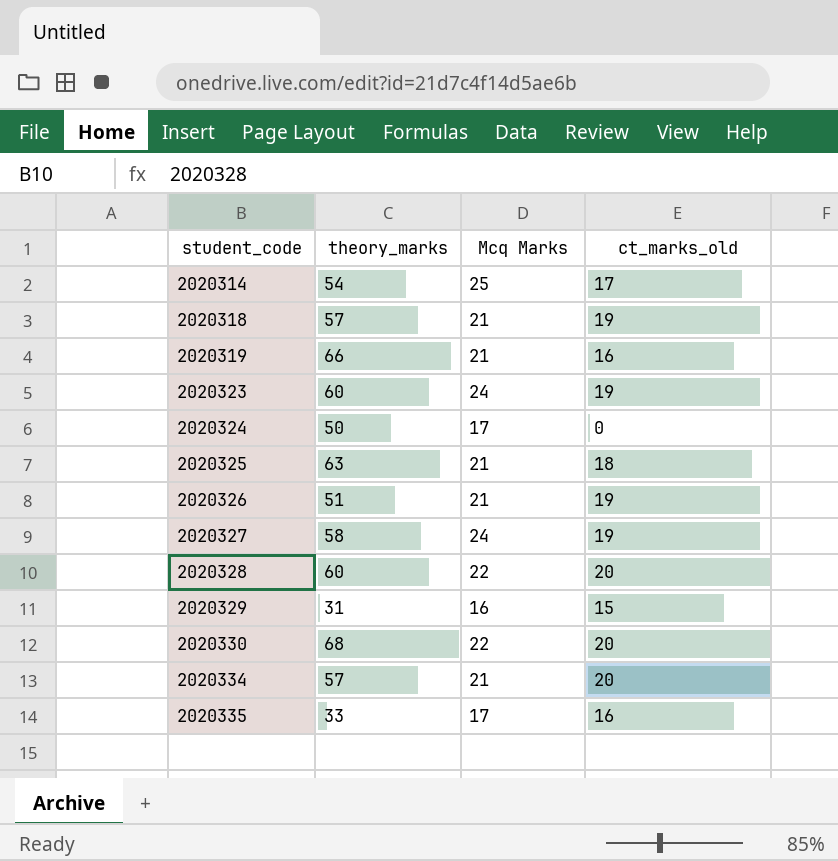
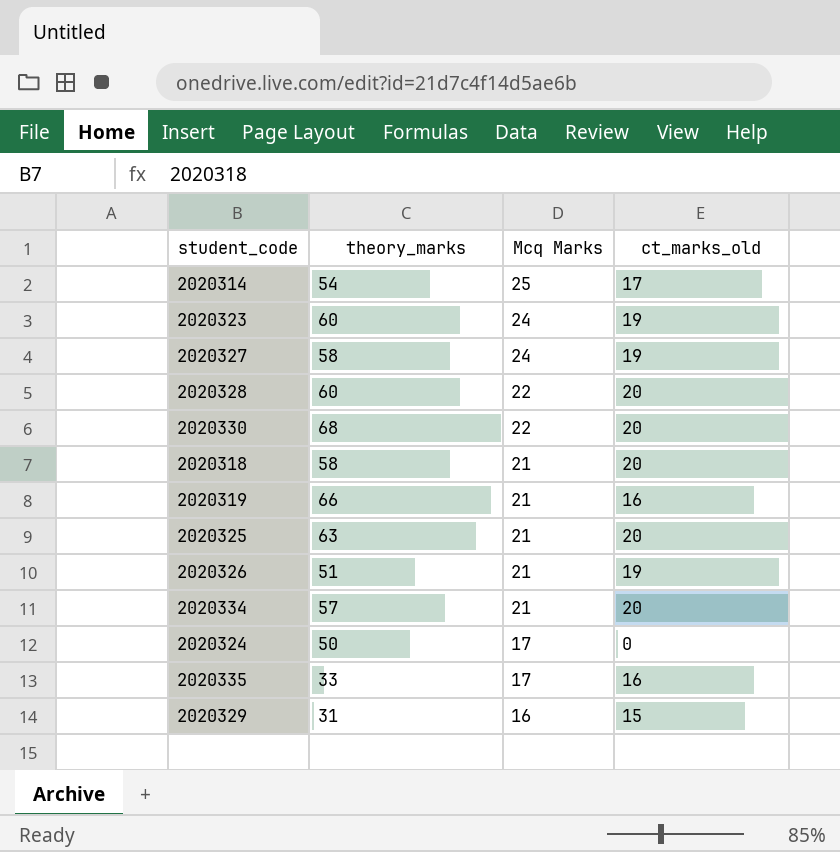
row order: student_code ascending -> Mcq Marks descending
2020318 | theory_marks: 57 -> 58
2020318 | ct_marks_old: 19 -> 20
2020325 | ct_marks_old: 18 -> 20

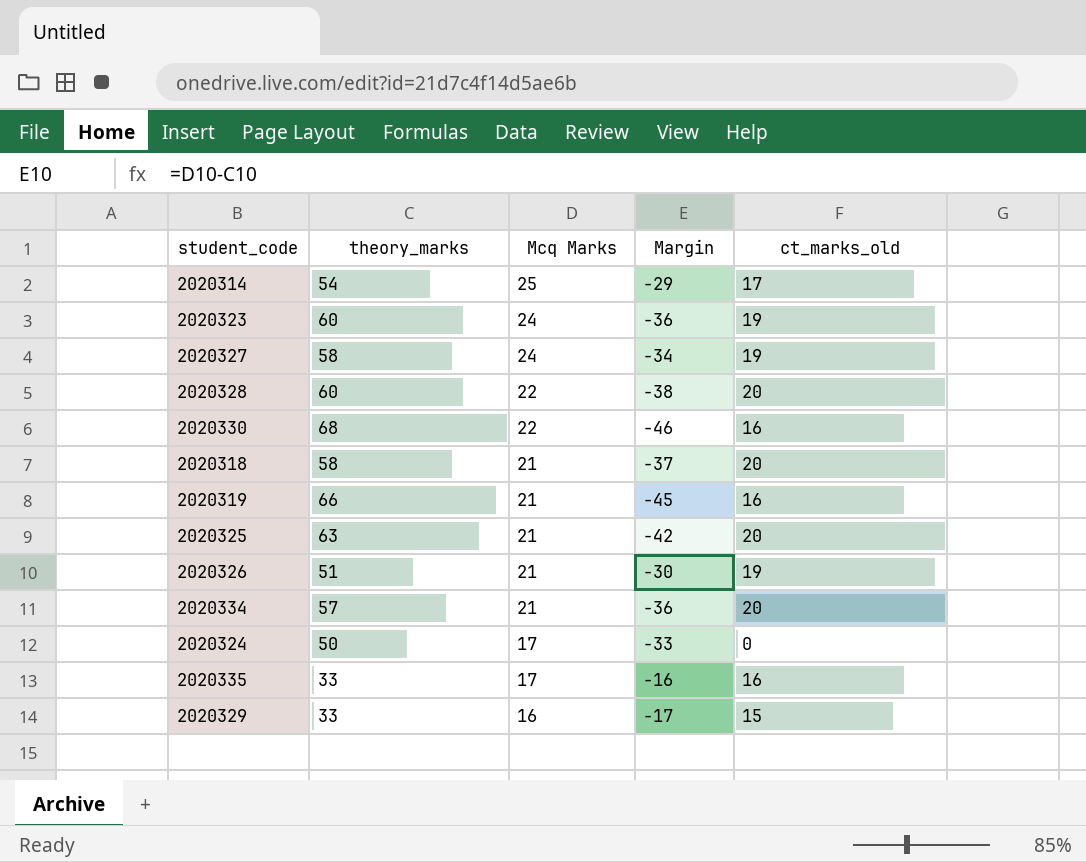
column Margin | formula: none -> [Mcq Marks] - [theory_marks]
2020330 | ct_marks_old: 20 -> 16
2020329 | theory_marks: 31 -> 33

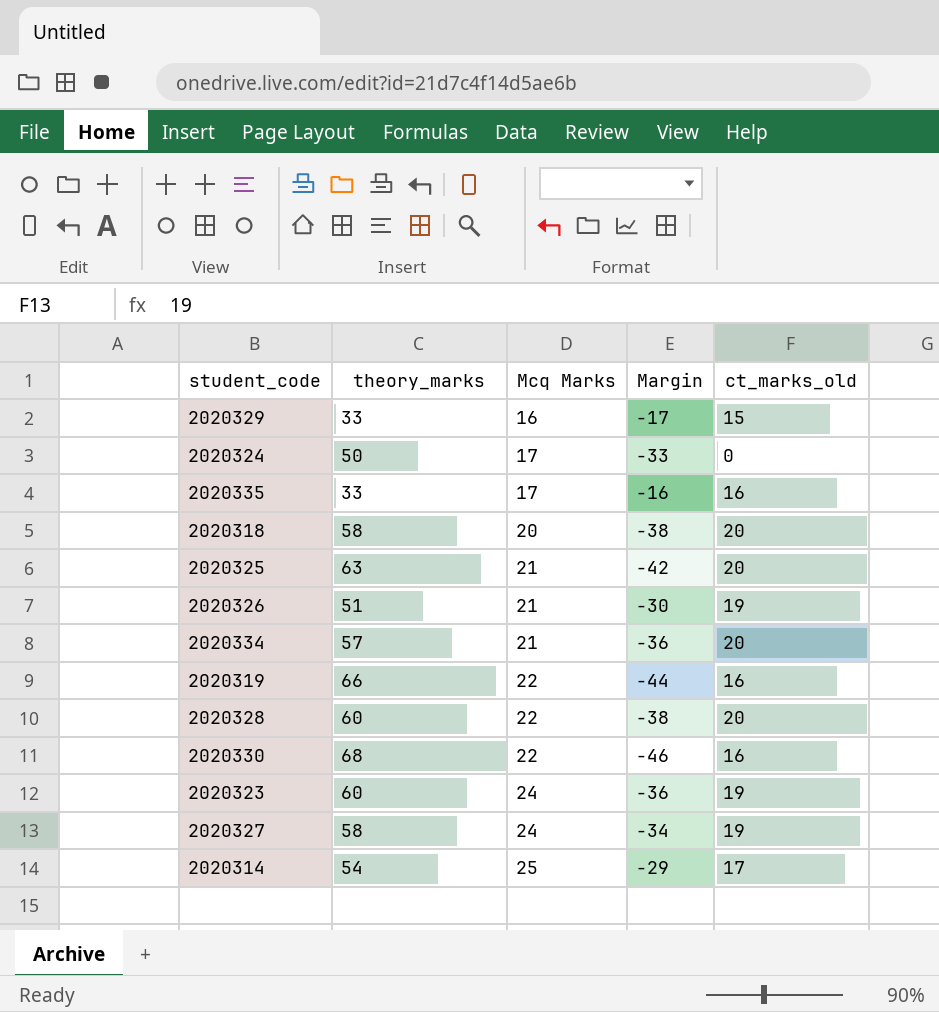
row order: Mcq Marks descending -> Mcq Marks ascending
2020318 | Mcq Marks: 21 -> 20
2020318 | Margin: -37 -> -38
2020319 | Mcq Marks: 21 -> 22
2020319 | Margin: -45 -> -44

